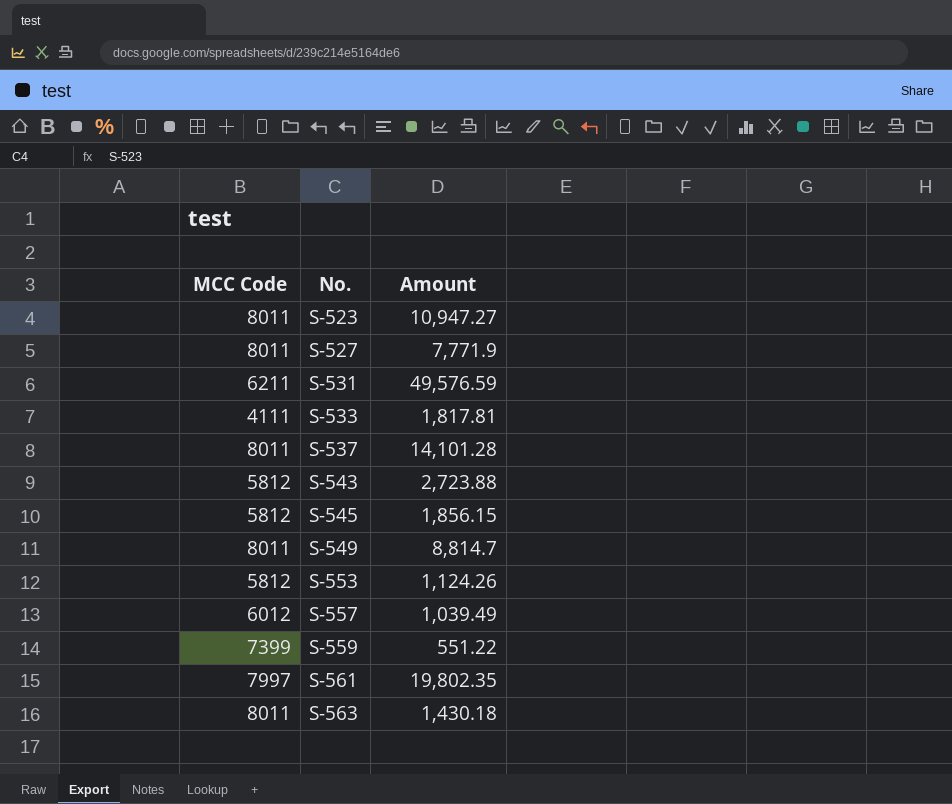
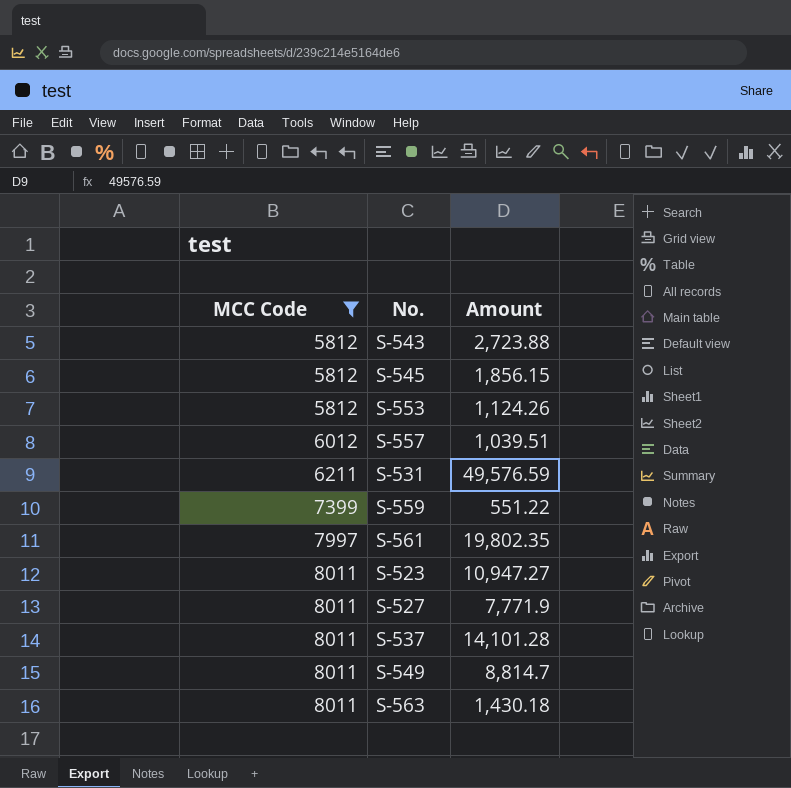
filter: none -> MCC Code != 4111
row order: No. ascending -> MCC Code ascending
S-557 | Amount: 1,039.49 -> 1,039.51

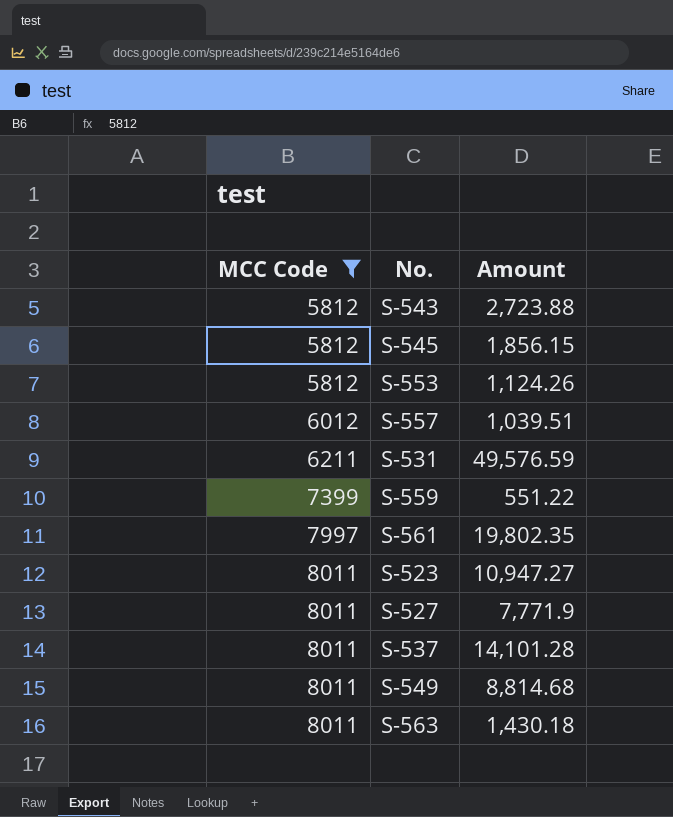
S-549 | Amount: 8,814.7 -> 8,814.68

